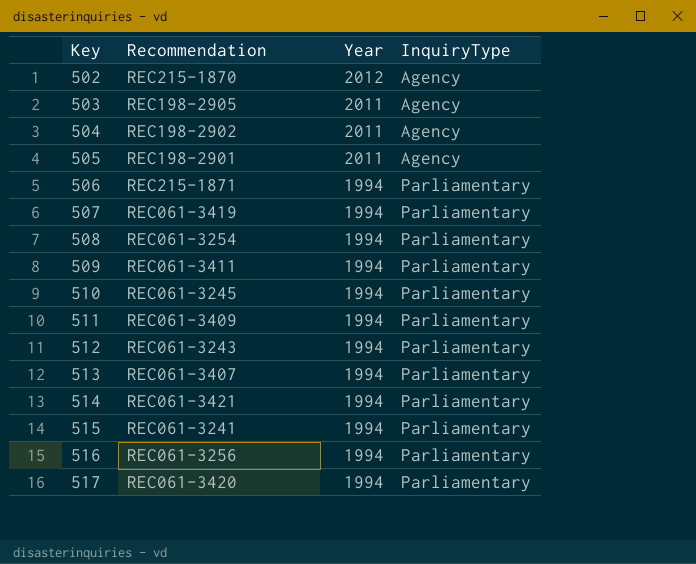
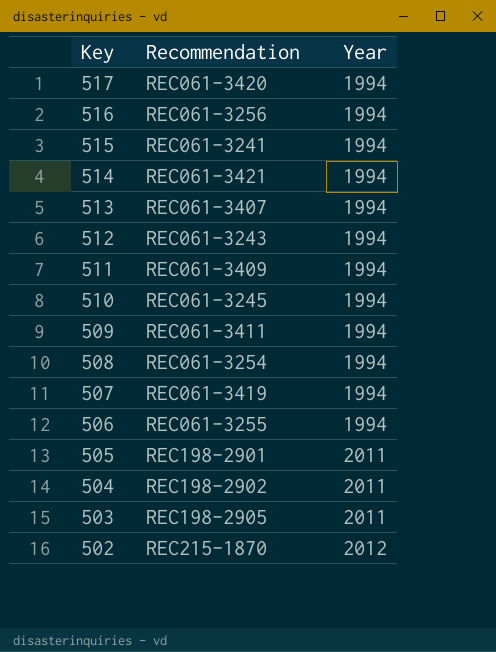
row order: Key ascending -> Key descending
column InquiryType | position: 4 -> none
506 | Recommendation: REC215-1871 -> REC061-3255

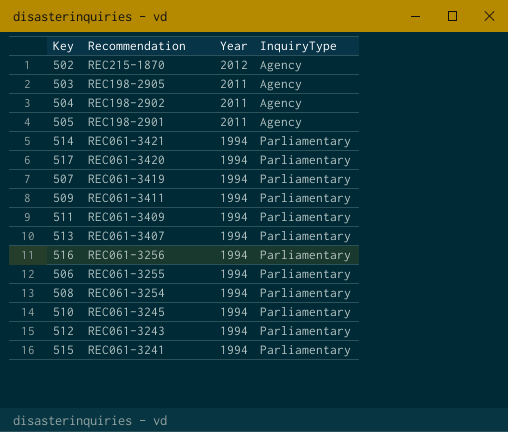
row order: Key descending -> Recommendation descending
column InquiryType | position: none -> 4

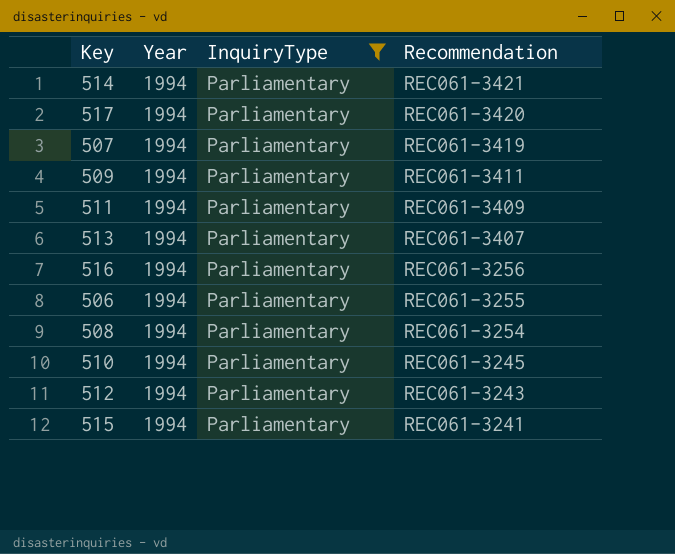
filter: none -> InquiryType = Parliamentary
column Recommendation | position: 2 -> 4

